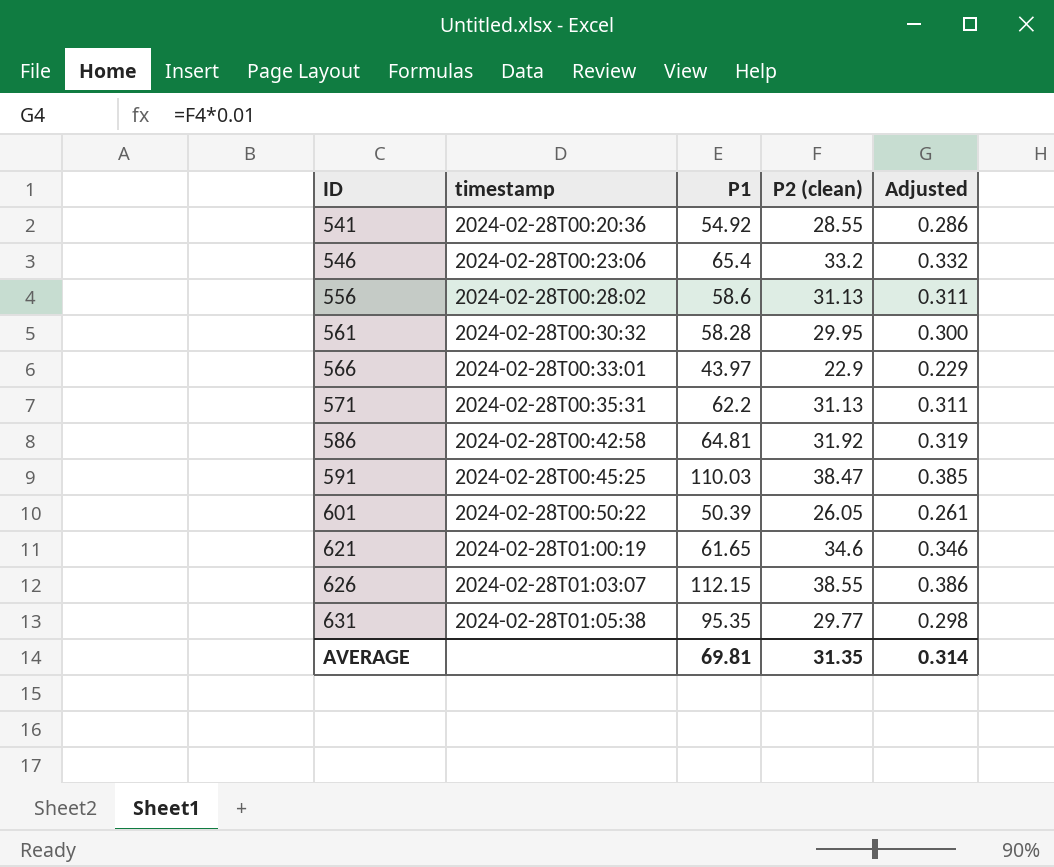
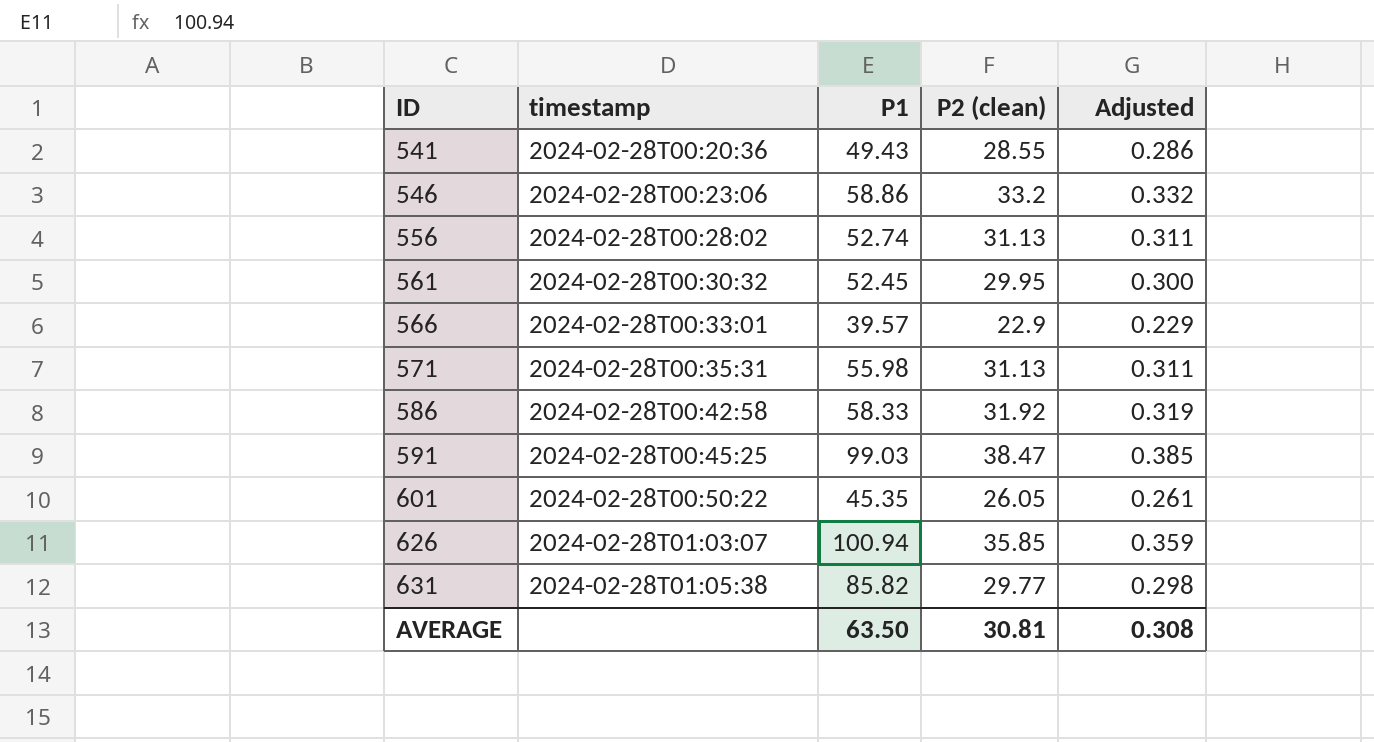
row 621: 2024-02-28T01:00:19 | 61.65 | 34.6 | 0.346 -> none
541 | P1: 54.92 -> 49.43
546 | P1: 65.4 -> 58.86
556 | P1: 58.6 -> 52.74
561 | P1: 58.28 -> 52.45
566 | P1: 43.97 -> 39.57
571 | P1: 62.2 -> 55.98
586 | P1: 64.81 -> 58.33
591 | P1: 110.03 -> 99.03
601 | P1: 50.39 -> 45.35
626 | P1: 112.15 -> 100.94
626 | P2 (clean): 38.55 -> 35.85
626 | Adjusted: 0.386 -> 0.359
631 | P1: 95.35 -> 85.82
AVERAGE | P1: 69.81 -> 63.50
AVERAGE | P2 (clean): 31.35 -> 30.81
AVERAGE | Adjusted: 0.314 -> 0.308

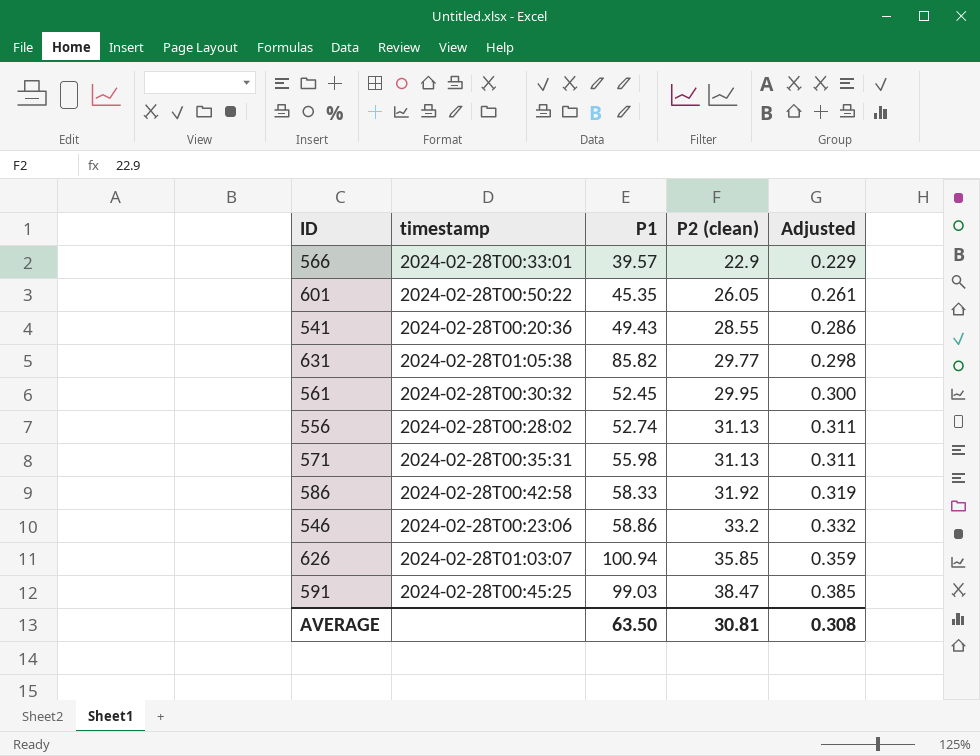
row order: ID ascending -> P2 (clean) ascending

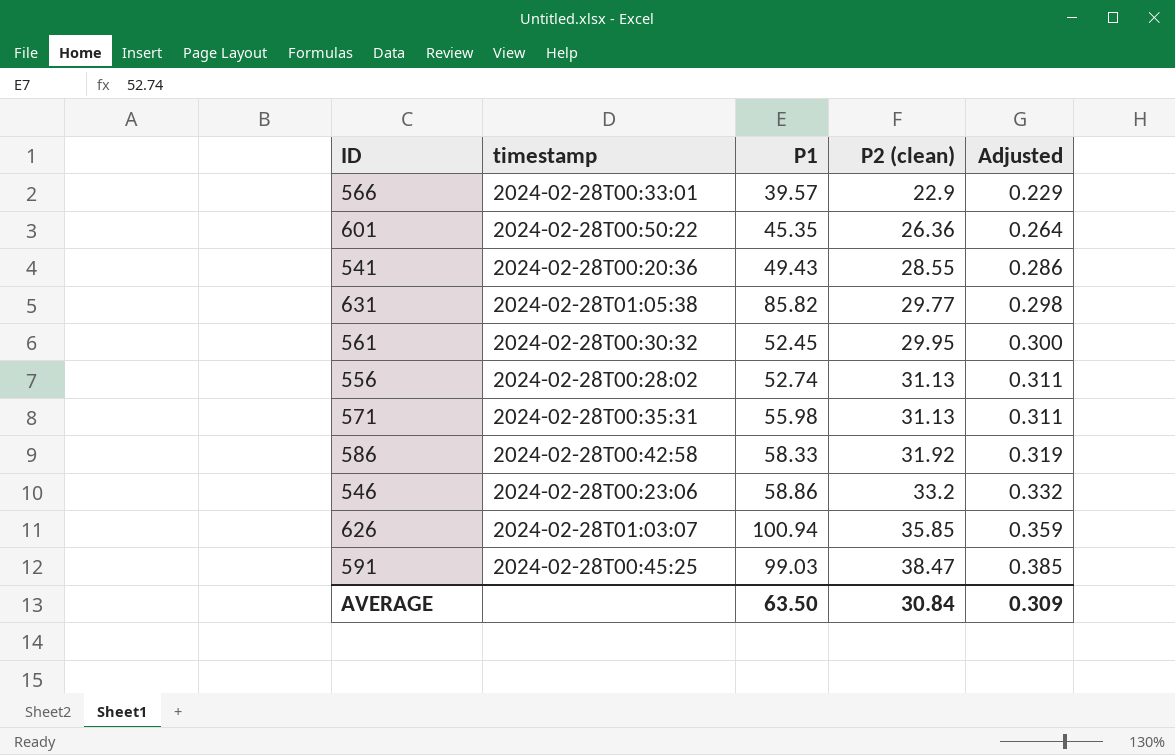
601 | P2 (clean): 26.05 -> 26.36
601 | Adjusted: 0.261 -> 0.264
AVERAGE | P2 (clean): 30.81 -> 30.84
AVERAGE | Adjusted: 0.308 -> 0.309

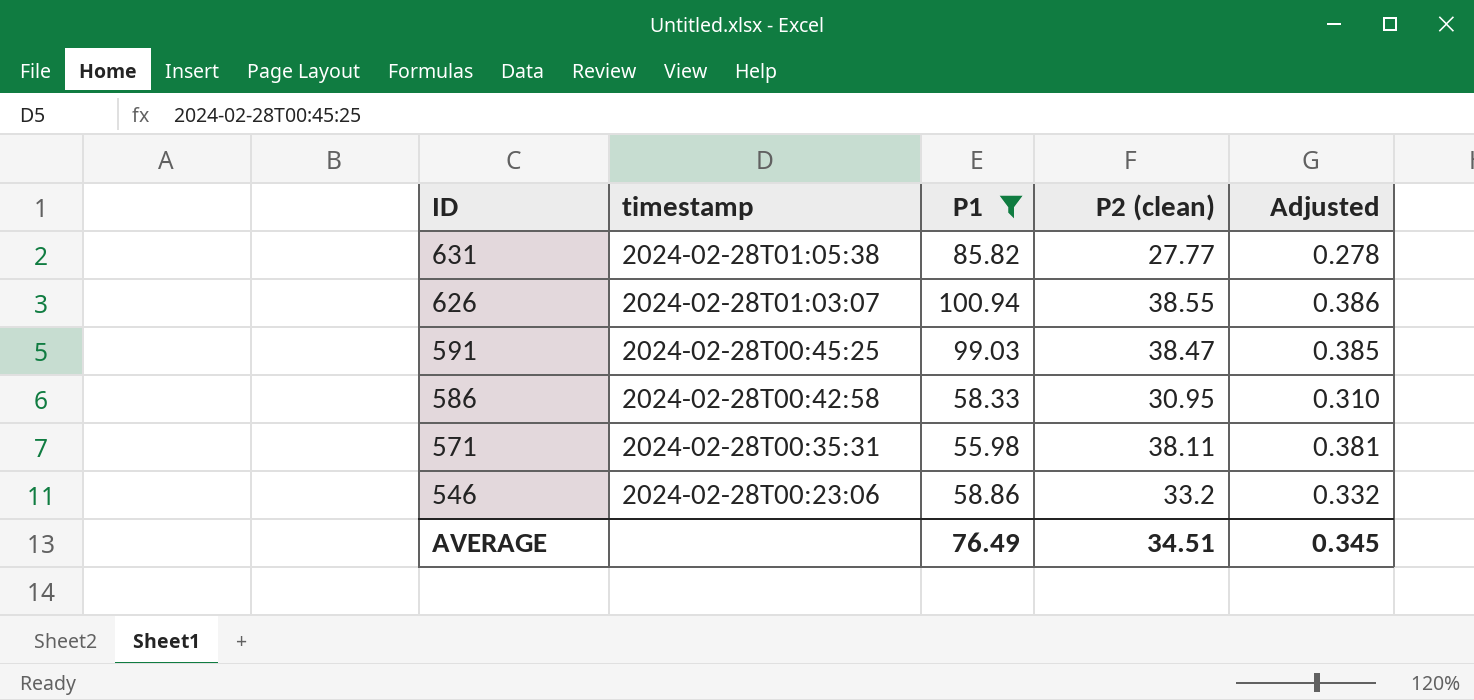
filter: none -> P1 >= 55.98
row order: P2 (clean) ascending -> ID descending
631 | P2 (clean): 29.77 -> 27.77
631 | Adjusted: 0.298 -> 0.278
626 | P2 (clean): 35.85 -> 38.55
626 | Adjusted: 0.359 -> 0.386
586 | P2 (clean): 31.92 -> 30.95
586 | Adjusted: 0.319 -> 0.310
571 | P2 (clean): 31.13 -> 38.11
571 | Adjusted: 0.311 -> 0.381
AVERAGE | P1: 63.50 -> 76.49
AVERAGE | P2 (clean): 30.84 -> 34.51
AVERAGE | Adjusted: 0.309 -> 0.345

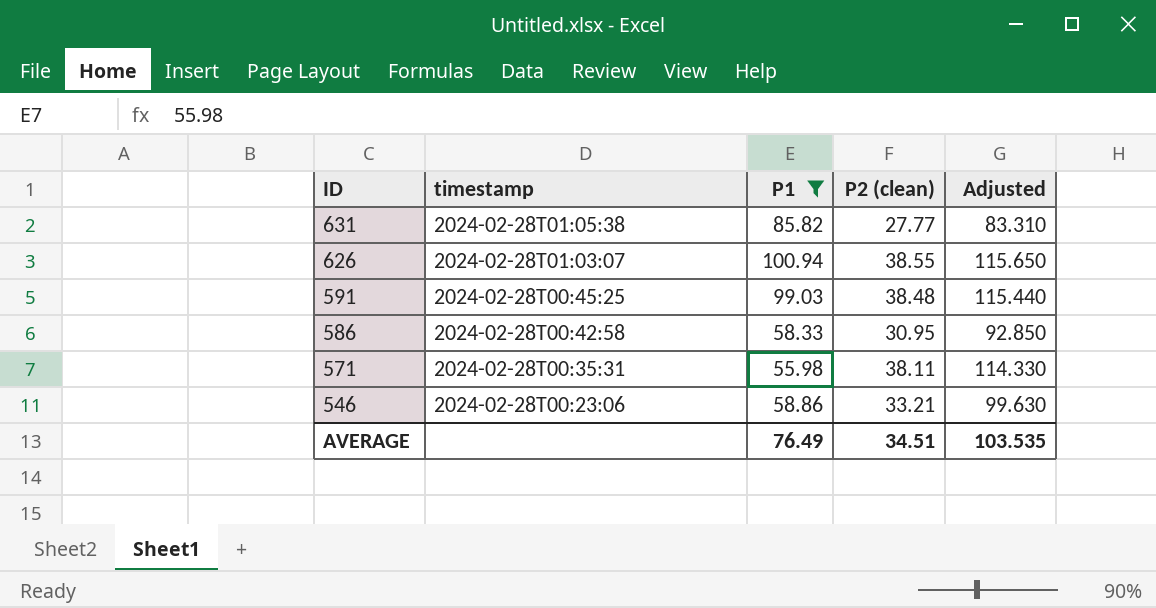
column Adjusted | formula: [P2 (clean)] * 0.01 -> [P2 (clean)] * 3
591 | P2 (clean): 38.47 -> 38.48
546 | P2 (clean): 33.2 -> 33.21
AVERAGE | Adjusted: 0.345 -> 103.535

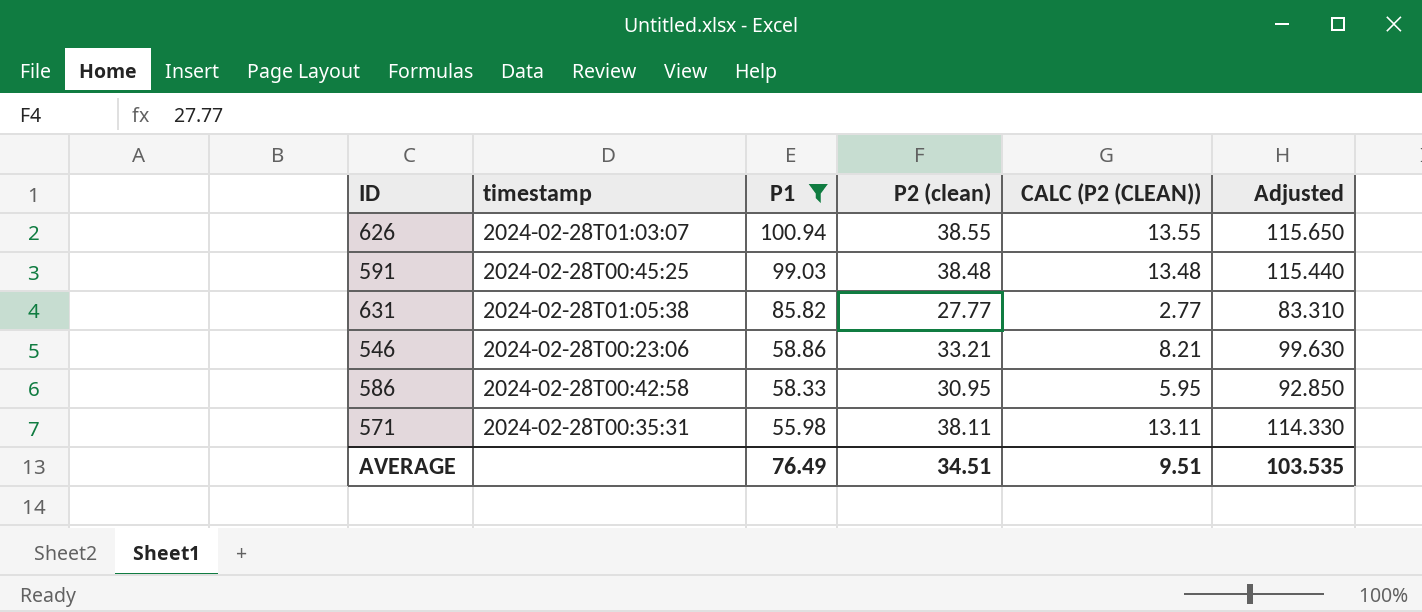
row order: ID descending -> P1 descending
column CALC (P2 (CLEAN)) | formula: none -> [P2 (clean)] - 25

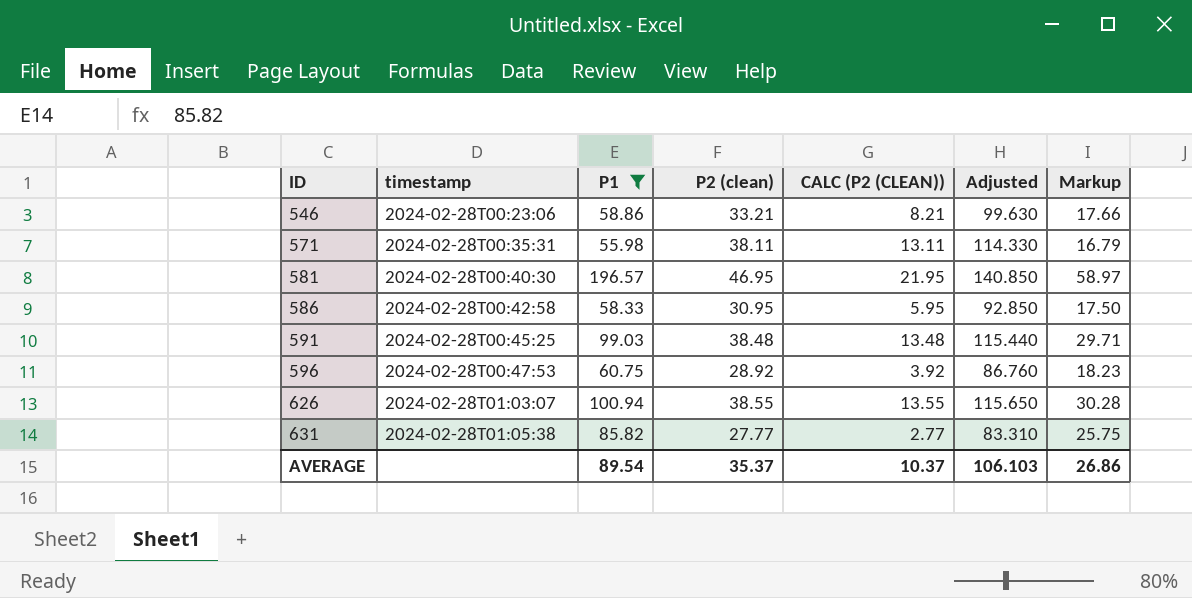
row order: P1 descending -> ID ascending
column Markup | formula: none -> [P1] * 0.3
row 581: none -> 2024-02-28T00:40:30 | 196.57 | 46.95 | 21.95 | 140.850 | 58.97
row 596: none -> 2024-02-28T00:47:53 | 60.75 | 28.92 | 3.92 | 86.760 | 18.23
AVERAGE | P1: 76.49 -> 89.54
AVERAGE | P2 (clean): 34.51 -> 35.37
AVERAGE | CALC (P2 (CLEAN)): 9.51 -> 10.37
AVERAGE | Adjusted: 103.535 -> 106.103

